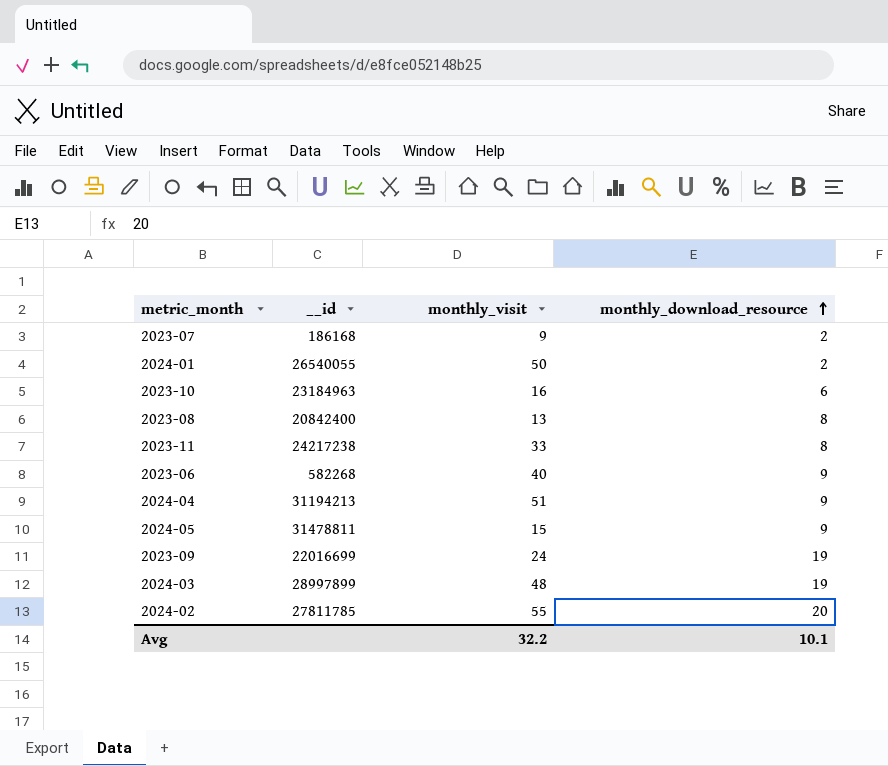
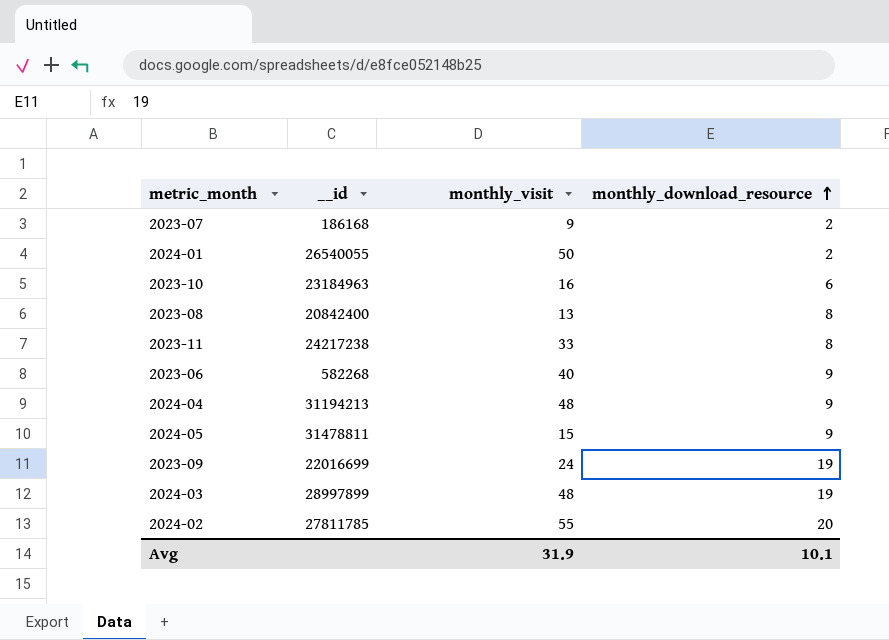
2024-04 | monthly_visit: 51 -> 48
Avg | monthly_visit: 32.2 -> 31.9

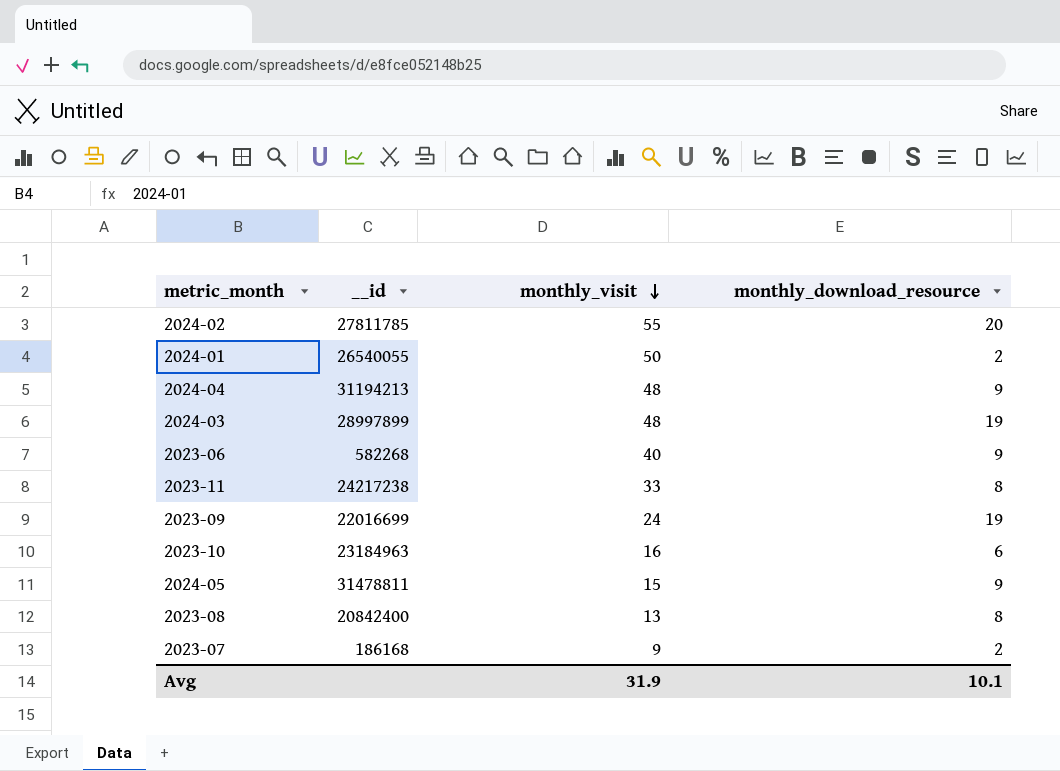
row order: monthly_download_resource ascending -> monthly_visit descending

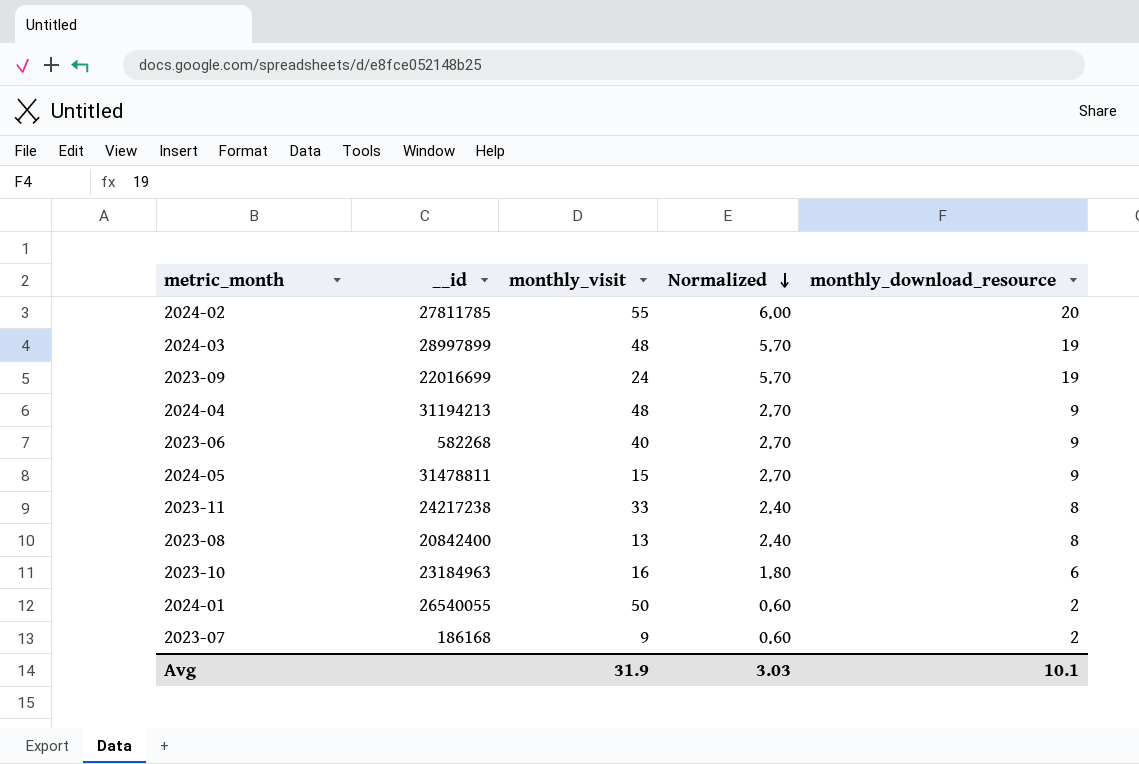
row order: monthly_visit descending -> Normalized descending
column Normalized | formula: none -> [monthly_download_resource] * 0.3

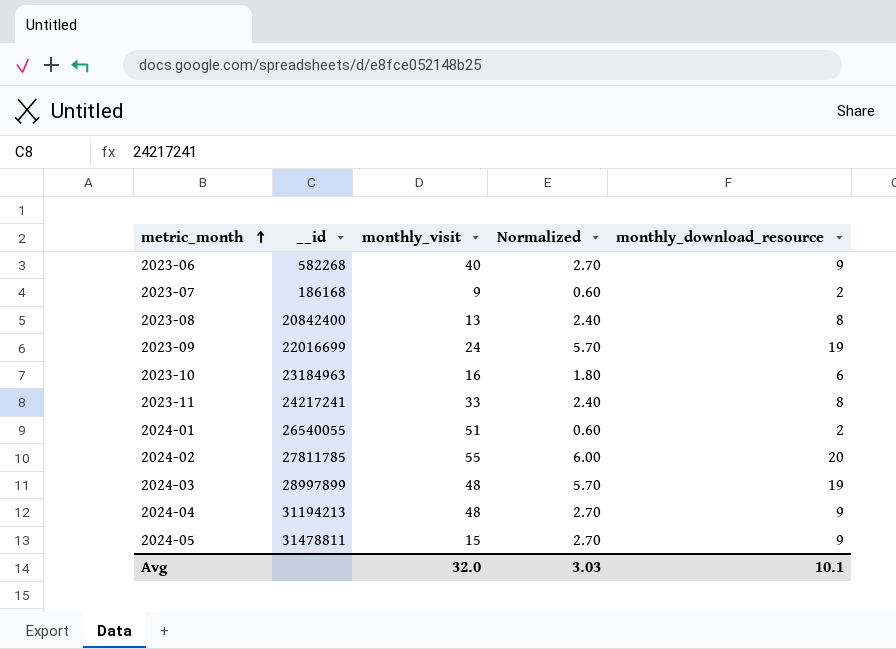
row order: Normalized descending -> metric_month ascending
2023-11 | __id: 24217238 -> 24217241
2024-01 | monthly_visit: 50 -> 51
Avg | monthly_visit: 31.9 -> 32.0

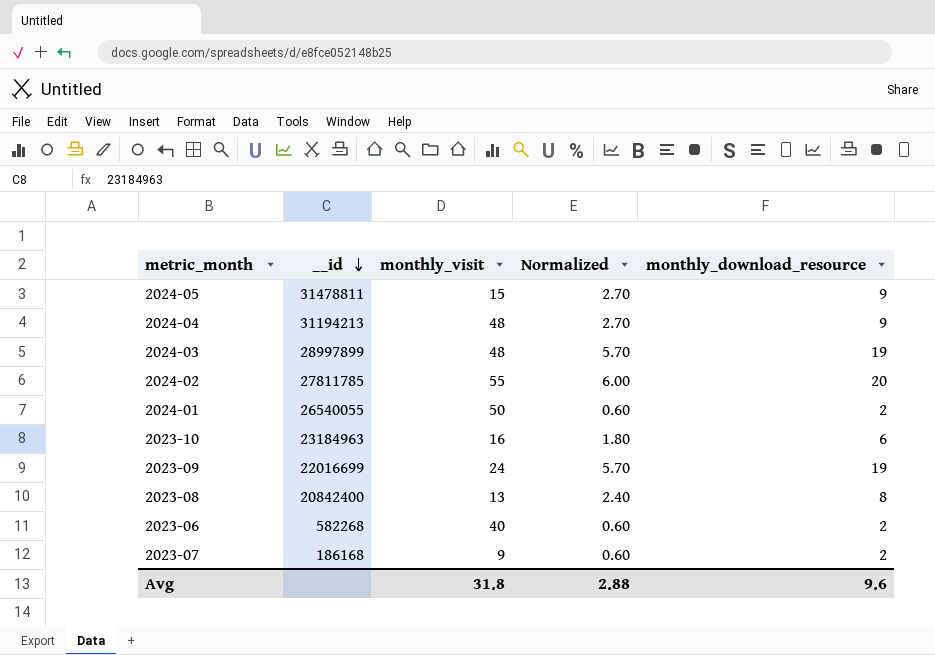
row order: metric_month ascending -> __id descending
row 2023-11: 24217241 | 33 | 2.40 | 8 -> none
2024-01 | monthly_visit: 51 -> 50
2023-06 | Normalized: 2.70 -> 0.60
2023-06 | monthly_download_resource: 9 -> 2
Avg | monthly_visit: 32.0 -> 31.8
Avg | Normalized: 3.03 -> 2.88
Avg | monthly_download_resource: 10.1 -> 9.6

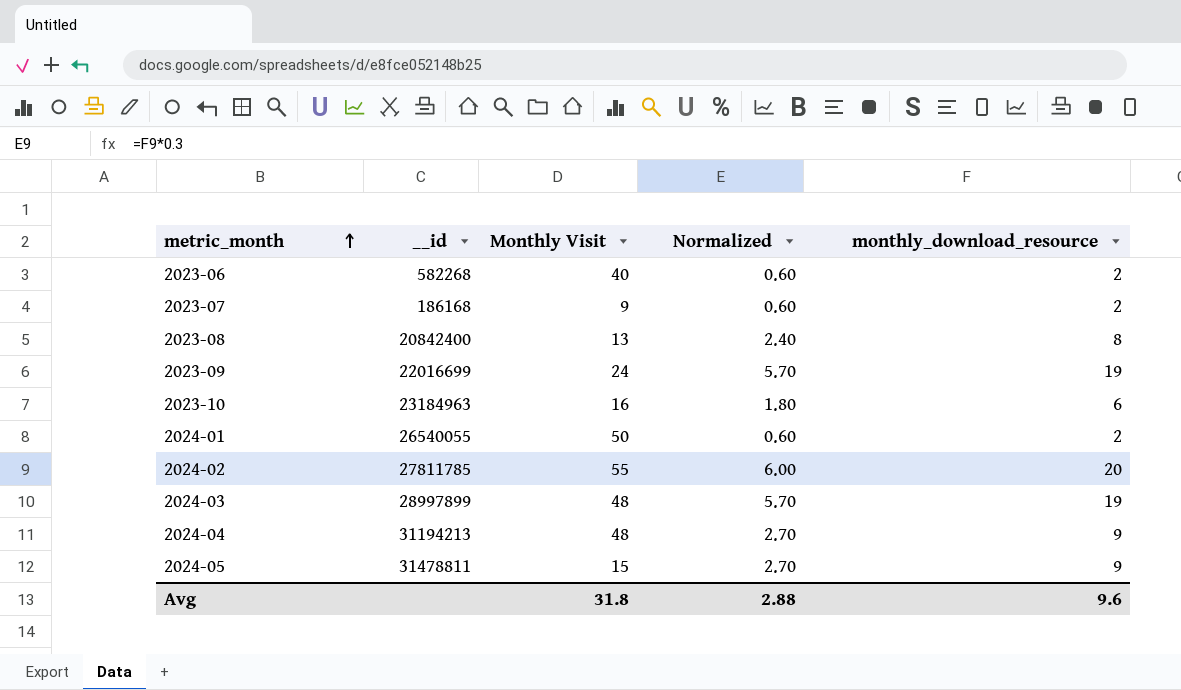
row order: __id descending -> metric_month ascending
column name: monthly_visit -> Monthly Visit

